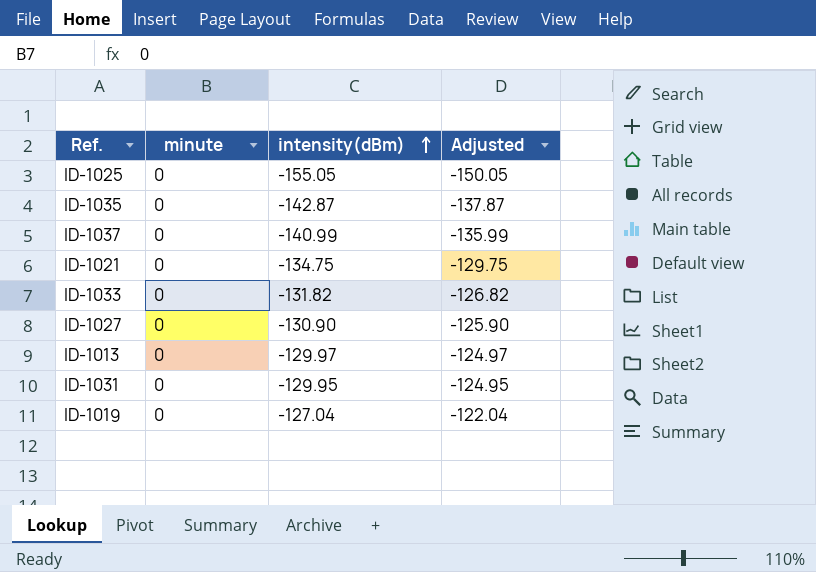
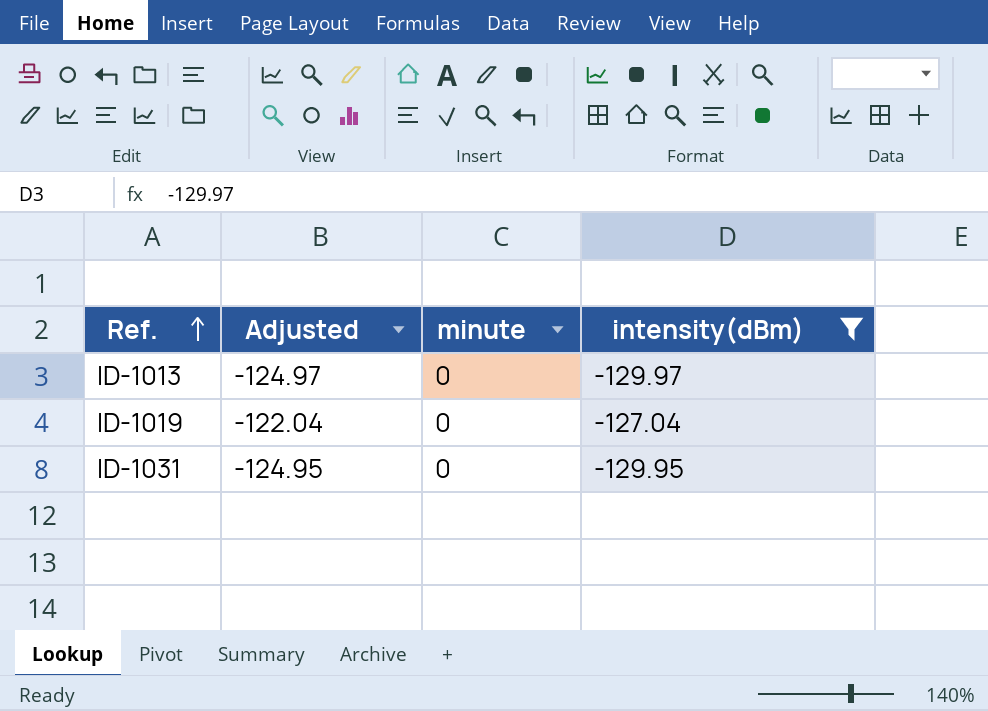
filter: none -> intensity(dBm) >= -129.97
row order: intensity(dBm) ascending -> Ref. ascending
column Adjusted | position: 4 -> 2

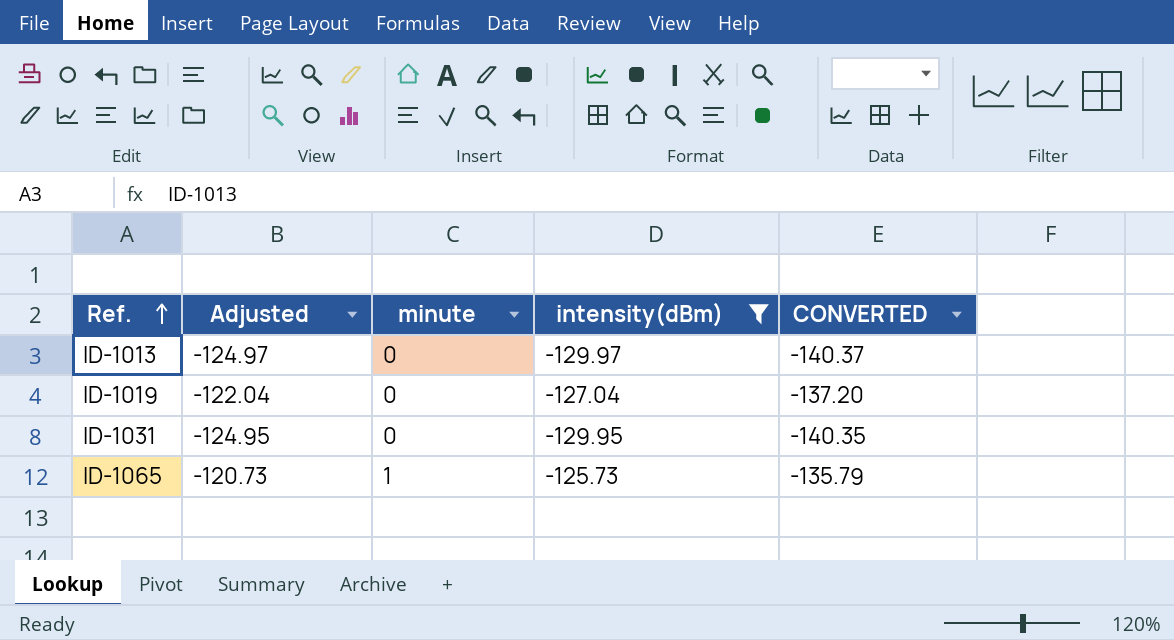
column CONVERTED | formula: none -> [intensity(dBm)] * 1.08
row ID-1065: none -> -120.73 | 1 | -125.73 | -135.79

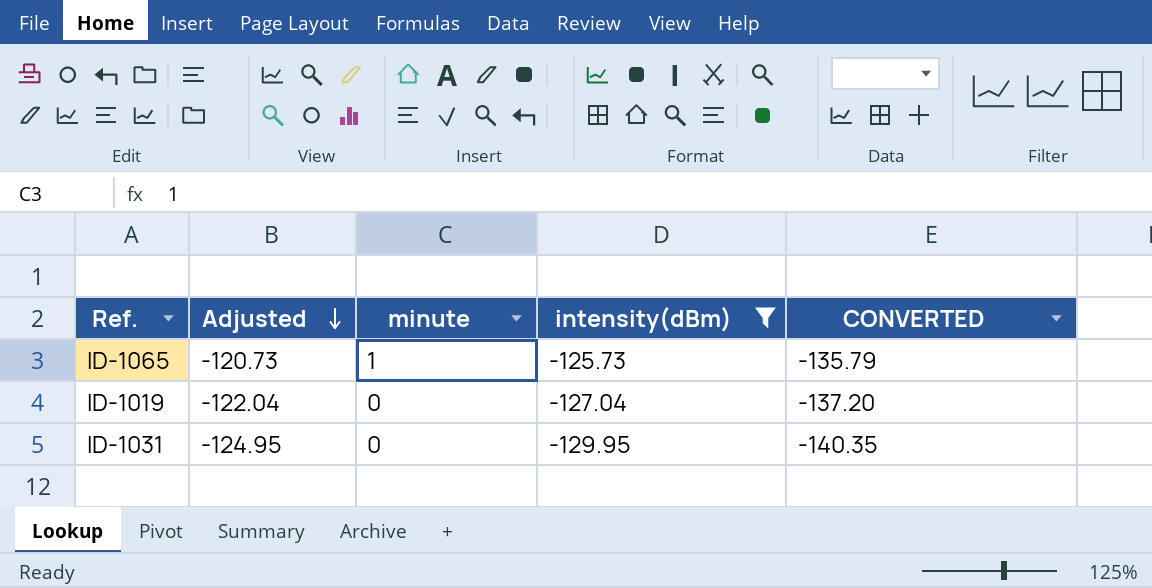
row order: Ref. ascending -> Adjusted descending
row ID-1013: -124.97 | 0 | -129.97 | -140.37 -> none

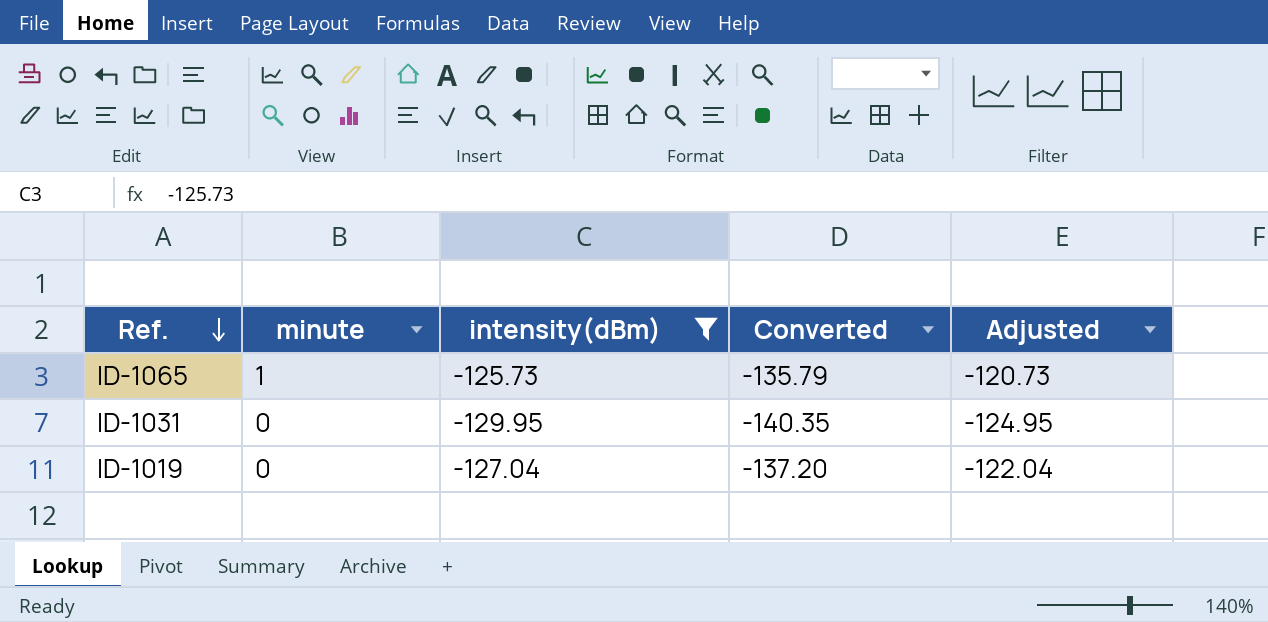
row order: Adjusted descending -> Ref. descending
column name: CONVERTED -> Converted
column Adjusted | position: 2 -> 5

